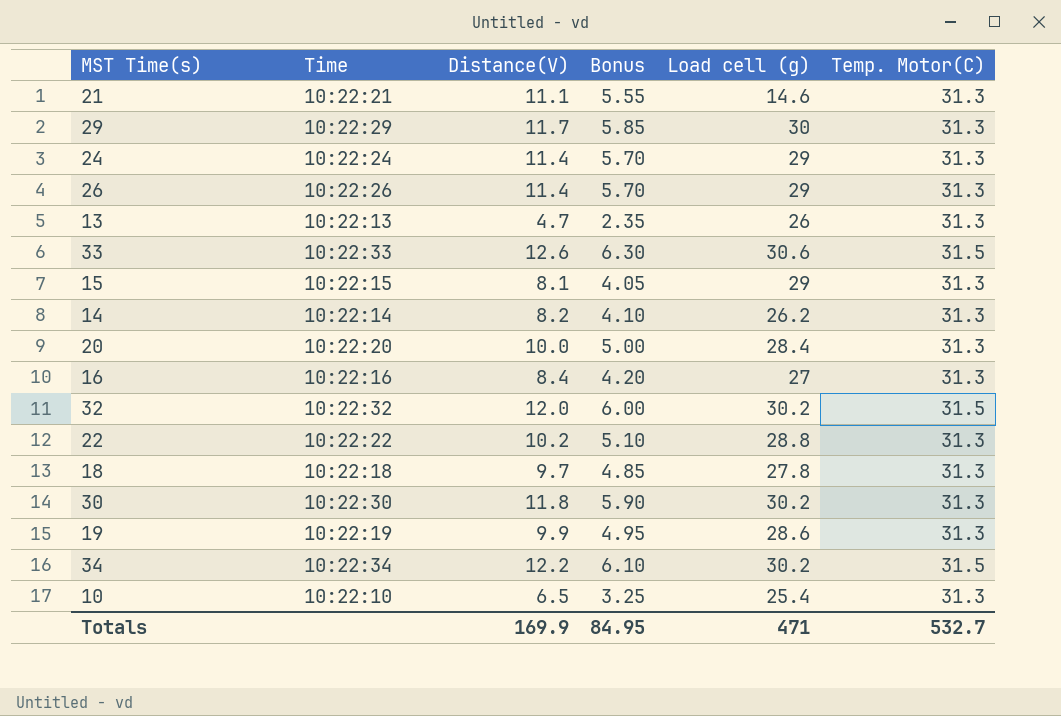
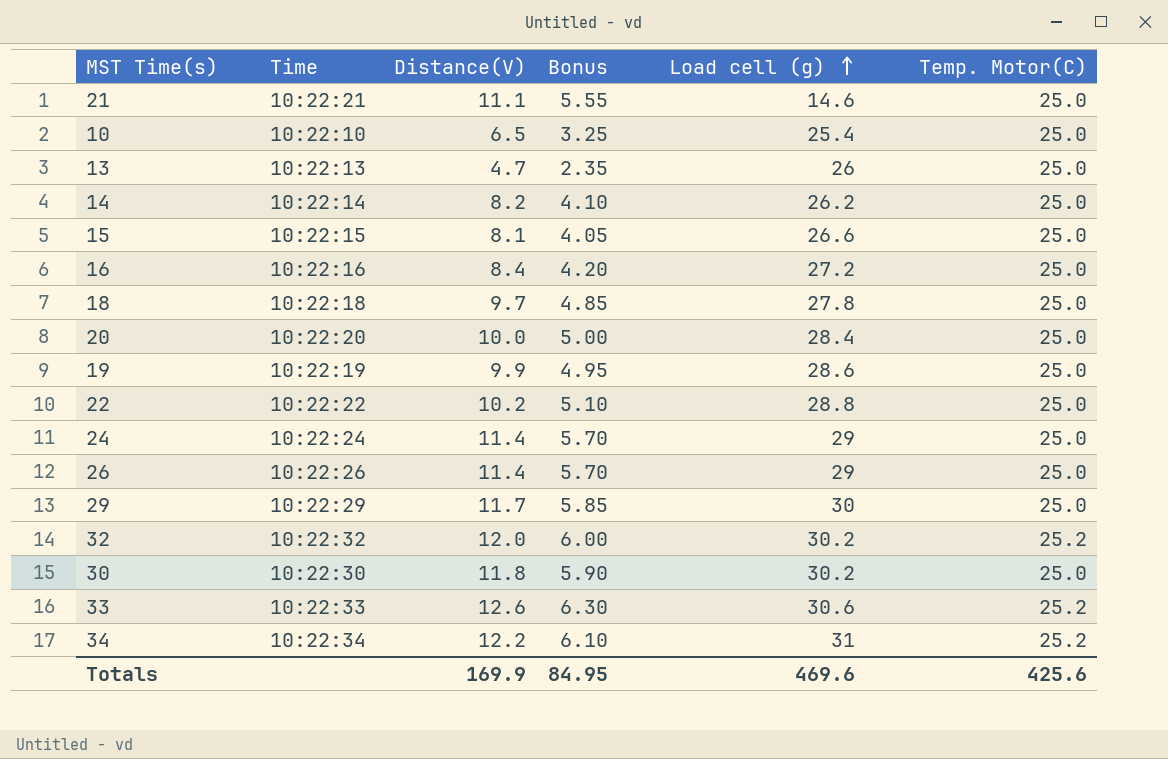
row order: none -> Load cell (g) ascending
21 | Temp. Motor(C): 31.3 -> 25.0
10 | Temp. Motor(C): 31.3 -> 25.0
13 | Temp. Motor(C): 31.3 -> 25.0
14 | Temp. Motor(C): 31.3 -> 25.0
15 | Load cell (g): 29 -> 26.6
15 | Temp. Motor(C): 31.3 -> 25.0
16 | Load cell (g): 27 -> 27.2
16 | Temp. Motor(C): 31.3 -> 25.0
18 | Temp. Motor(C): 31.3 -> 25.0
20 | Temp. Motor(C): 31.3 -> 25.0
19 | Temp. Motor(C): 31.3 -> 25.0
22 | Temp. Motor(C): 31.3 -> 25.0
24 | Temp. Motor(C): 31.3 -> 25.0
26 | Temp. Motor(C): 31.3 -> 25.0
29 | Temp. Motor(C): 31.3 -> 25.0
32 | Temp. Motor(C): 31.5 -> 25.2
30 | Temp. Motor(C): 31.3 -> 25.0
33 | Temp. Motor(C): 31.5 -> 25.2
34 | Load cell (g): 30.2 -> 31
34 | Temp. Motor(C): 31.5 -> 25.2
Totals | Load cell (g): 471 -> 469.6
Totals | Temp. Motor(C): 532.7 -> 425.6

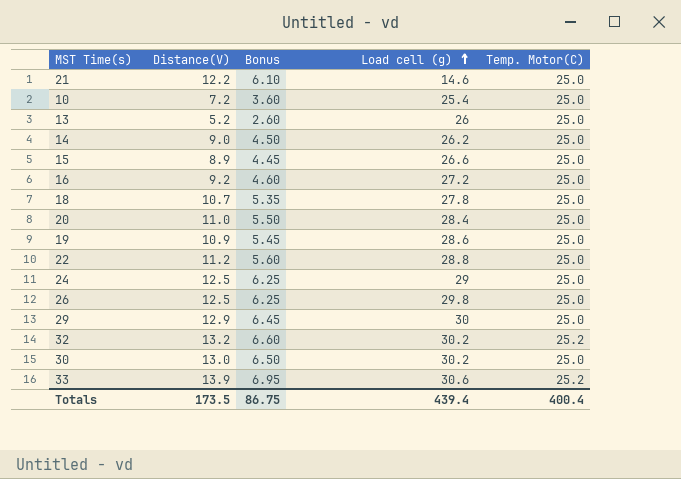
column Time | position: 2 -> none
row 34: 10:22:34 | 12.2 | 6.10 | 31 | 25.2 -> none
21 | Distance(V): 11.1 -> 12.2
21 | Bonus: 5.55 -> 6.10
10 | Distance(V): 6.5 -> 7.2
10 | Bonus: 3.25 -> 3.60
13 | Distance(V): 4.7 -> 5.2
13 | Bonus: 2.35 -> 2.60
14 | Distance(V): 8.2 -> 9.0
14 | Bonus: 4.10 -> 4.50
15 | Distance(V): 8.1 -> 8.9
15 | Bonus: 4.05 -> 4.45
16 | Distance(V): 8.4 -> 9.2
16 | Bonus: 4.20 -> 4.60
18 | Distance(V): 9.7 -> 10.7
18 | Bonus: 4.85 -> 5.35
20 | Distance(V): 10.0 -> 11.0
20 | Bonus: 5.00 -> 5.50
19 | Distance(V): 9.9 -> 10.9
19 | Bonus: 4.95 -> 5.45
22 | Distance(V): 10.2 -> 11.2
22 | Bonus: 5.10 -> 5.60
24 | Distance(V): 11.4 -> 12.5
24 | Bonus: 5.70 -> 6.25
26 | Distance(V): 11.4 -> 12.5
26 | Bonus: 5.70 -> 6.25
26 | Load cell (g): 29 -> 29.8
29 | Distance(V): 11.7 -> 12.9
29 | Bonus: 5.85 -> 6.45
32 | Distance(V): 12.0 -> 13.2
32 | Bonus: 6.00 -> 6.60
30 | Distance(V): 11.8 -> 13.0
30 | Bonus: 5.90 -> 6.50
33 | Distance(V): 12.6 -> 13.9
33 | Bonus: 6.30 -> 6.95
Totals | Distance(V): 169.9 -> 173.5
Totals | Bonus: 84.95 -> 86.75
Totals | Load cell (g): 469.6 -> 439.4
Totals | Temp. Motor(C): 425.6 -> 400.4

